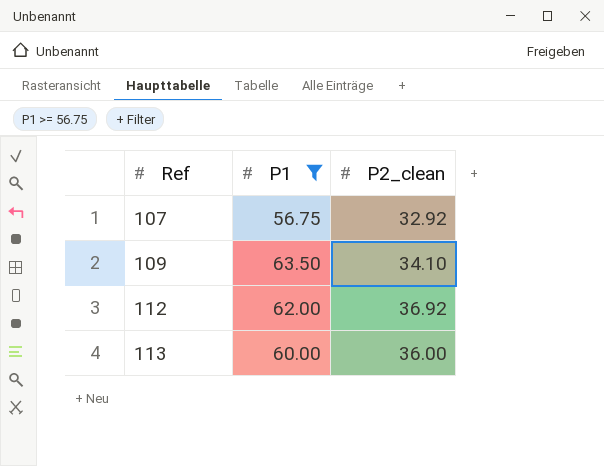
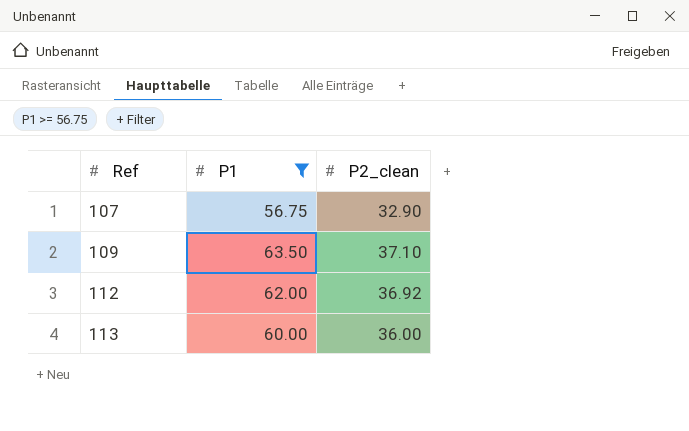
107 | P2_clean: 32.92 -> 32.90
109 | P2_clean: 34.10 -> 37.10

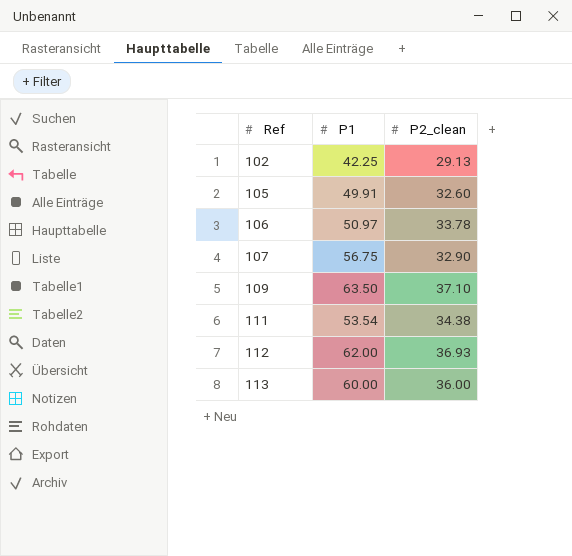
filter: P1 >= 56.75 -> none
112 | P2_clean: 36.92 -> 36.93

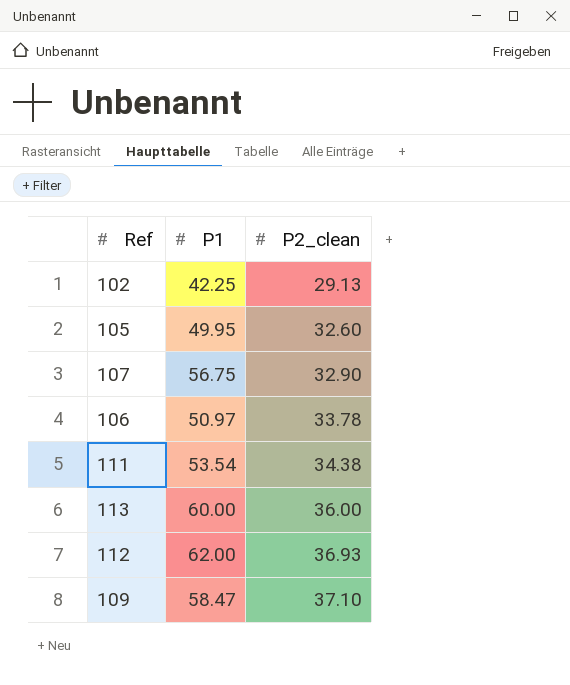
row order: Ref ascending -> P2_clean ascending
105 | P1: 49.91 -> 49.95
109 | P1: 63.50 -> 58.47

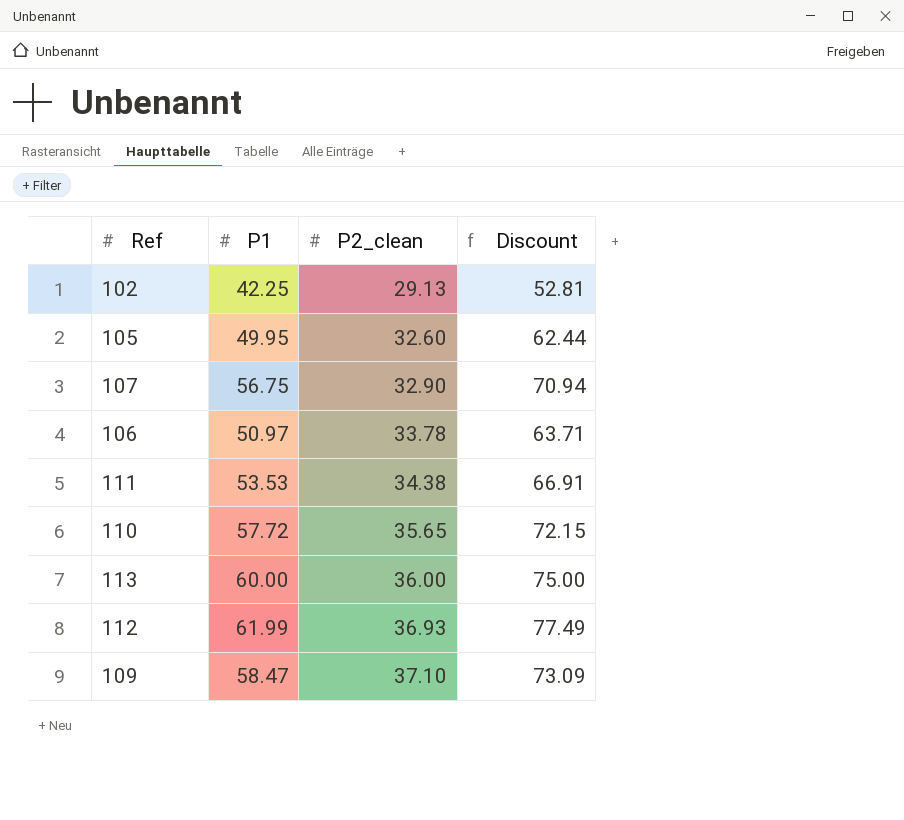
column Discount | formula: none -> [P1] * 1.25
111 | P1: 53.54 -> 53.53
row 110: none -> 57.72 | 35.65 | 72.15
112 | P1: 62.00 -> 61.99

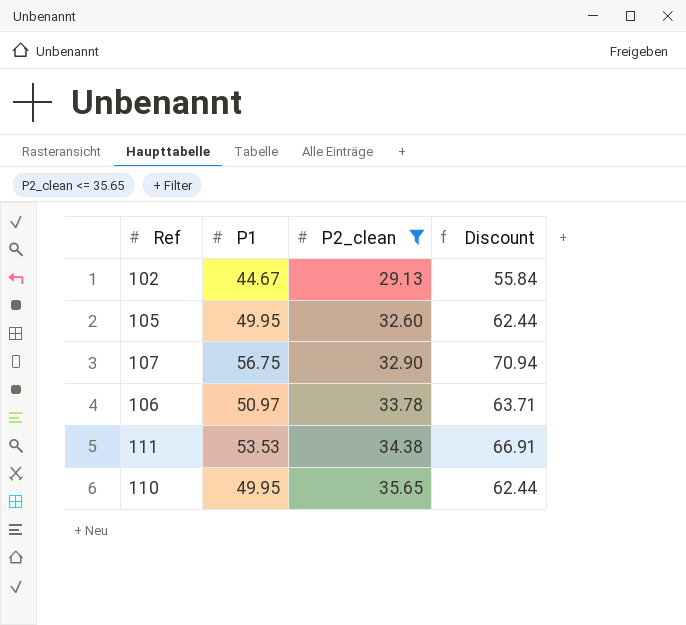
filter: none -> P2_clean <= 35.65
102 | P1: 42.25 -> 44.67
102 | Discount: 52.81 -> 55.84
110 | P1: 57.72 -> 49.95
110 | Discount: 72.15 -> 62.44

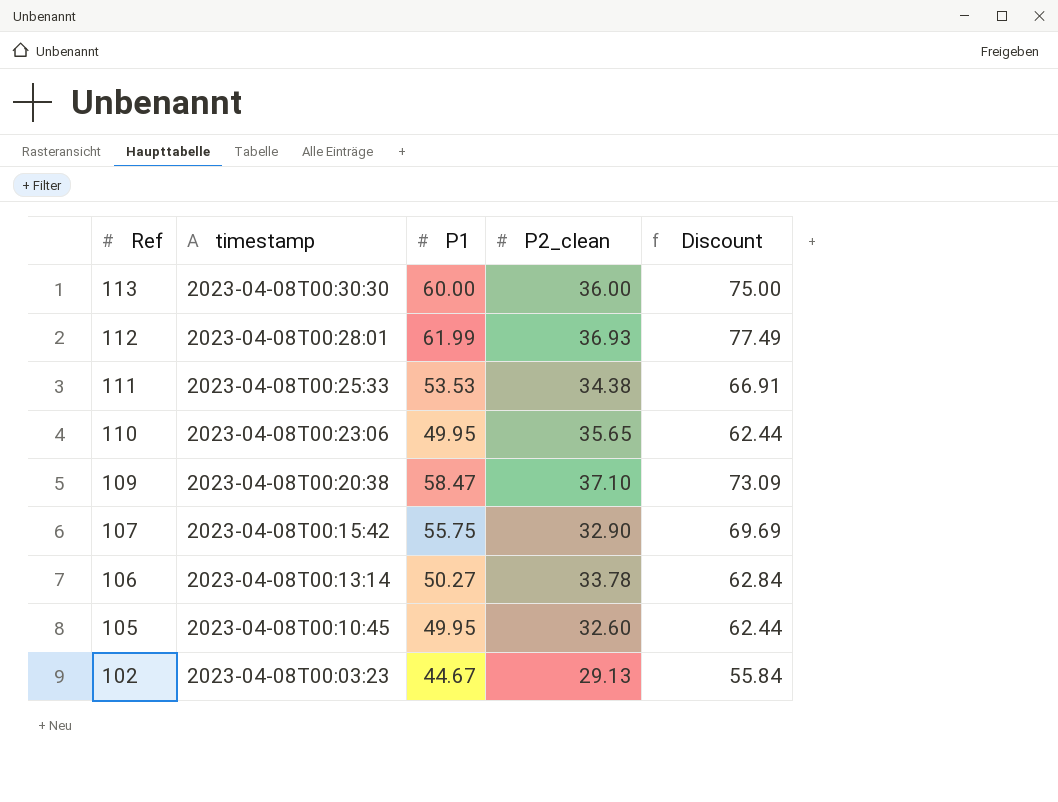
filter: P2_clean <= 35.65 -> none
row order: P2_clean ascending -> Ref descending
column timestamp | position: none -> 2
107 | P1: 56.75 -> 55.75
107 | Discount: 70.94 -> 69.69
106 | P1: 50.97 -> 50.27
106 | Discount: 63.71 -> 62.84

